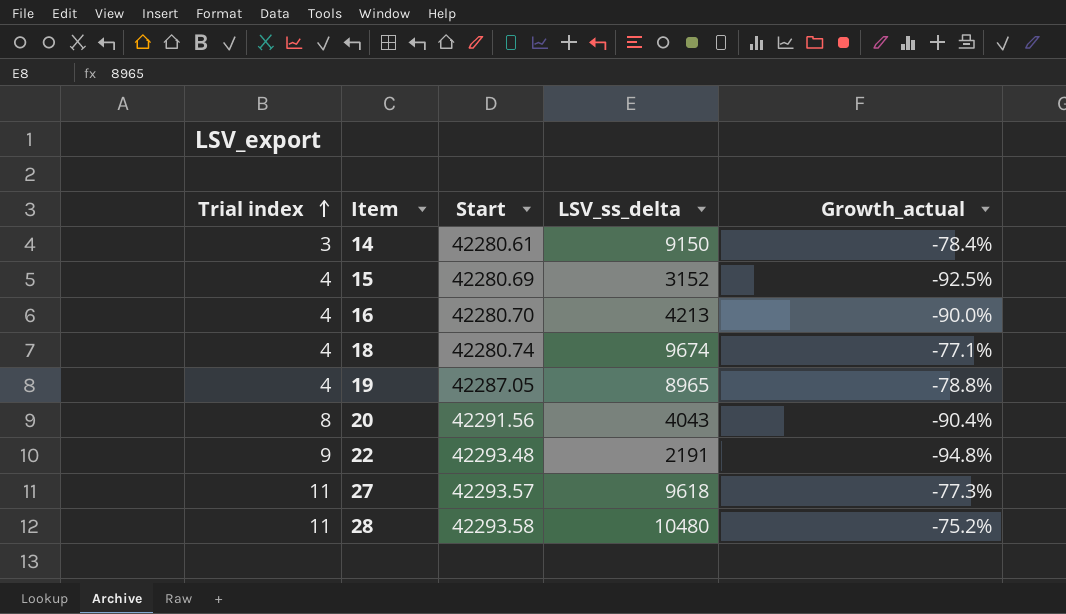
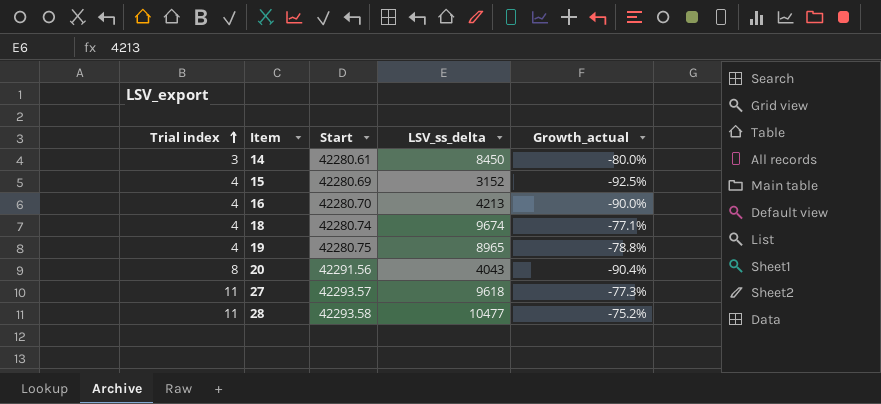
row 22: 9 | 42293.48 | 2191 | -94.8% -> none
14 | LSV_ss_delta: 9150 -> 8450
14 | Growth_actual: -78.4% -> -80.0%
19 | Start: 42287.05 -> 42280.75
28 | LSV_ss_delta: 10480 -> 10477

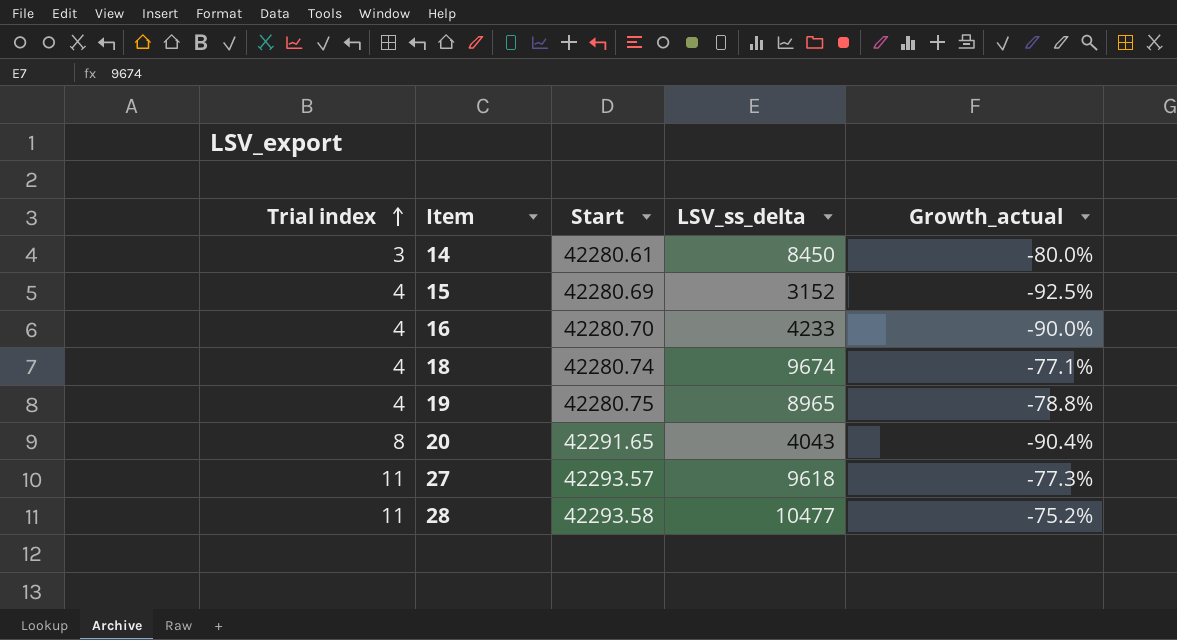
16 | LSV_ss_delta: 4213 -> 4233
20 | Start: 42291.56 -> 42291.65

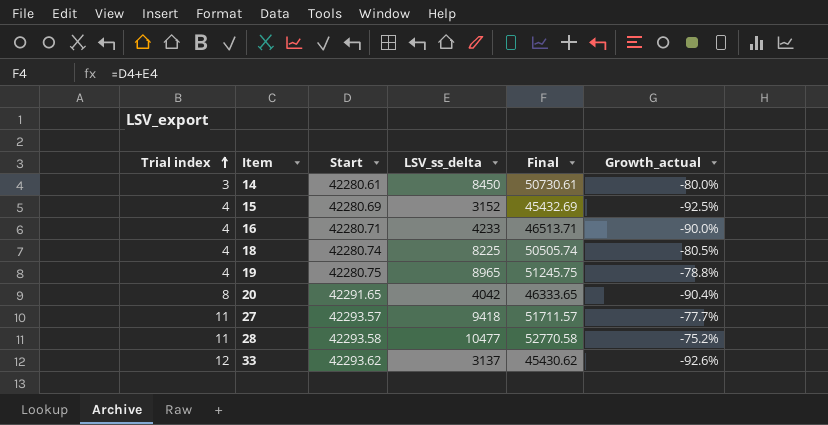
column Final | formula: none -> [Start] + [LSV_ss_delta]
16 | Start: 42280.70 -> 42280.71
18 | LSV_ss_delta: 9674 -> 8225
18 | Growth_actual: -77.1% -> -80.5%
20 | LSV_ss_delta: 4043 -> 4042
27 | LSV_ss_delta: 9618 -> 9418
27 | Growth_actual: -77.3% -> -77.7%
row 33: none -> 12 | 42293.62 | 3137 | 45430.62 | -92.6%

